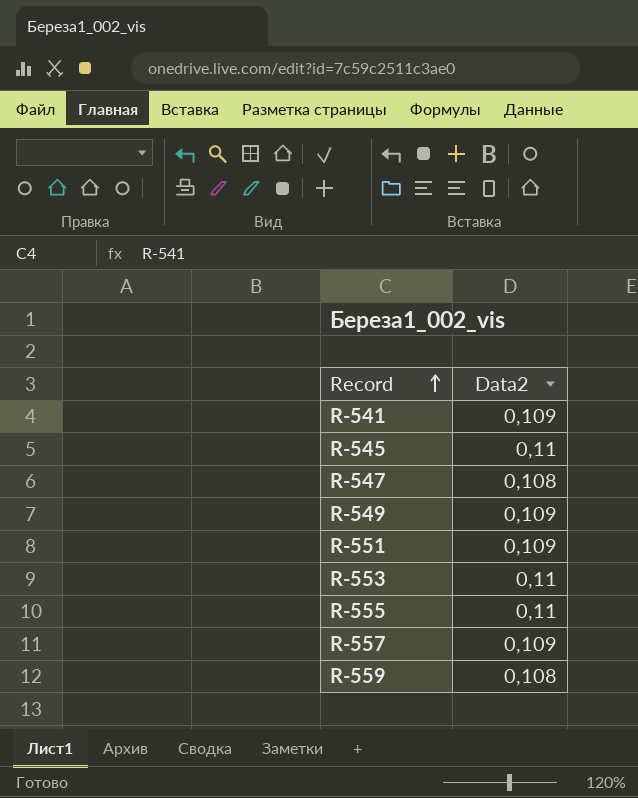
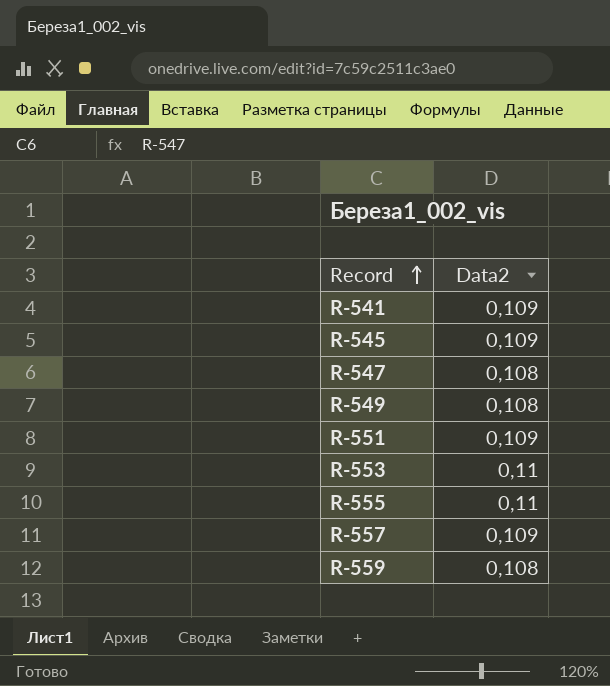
R-545 | Data2: 0,11 -> 0,109
R-549 | Data2: 0,109 -> 0,108

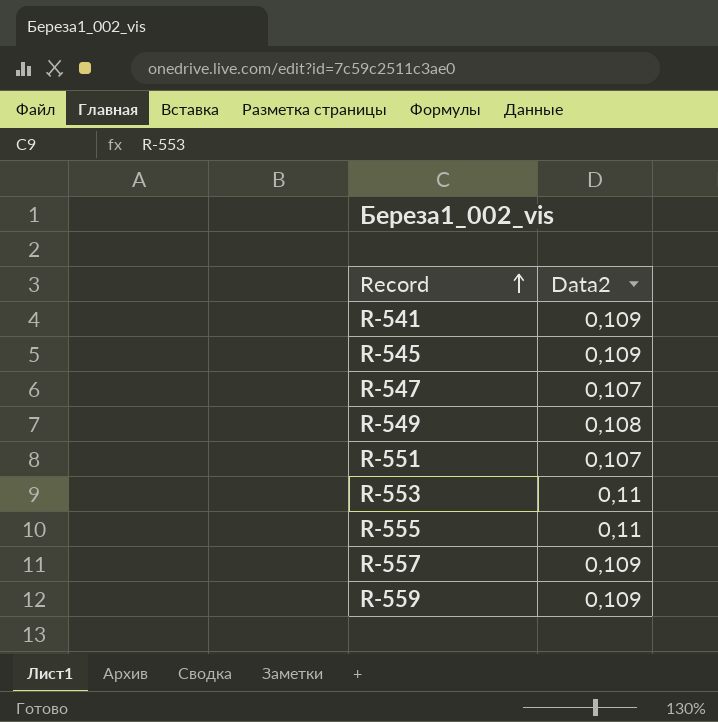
R-547 | Data2: 0,108 -> 0,107
R-551 | Data2: 0,109 -> 0,107
R-559 | Data2: 0,108 -> 0,109

